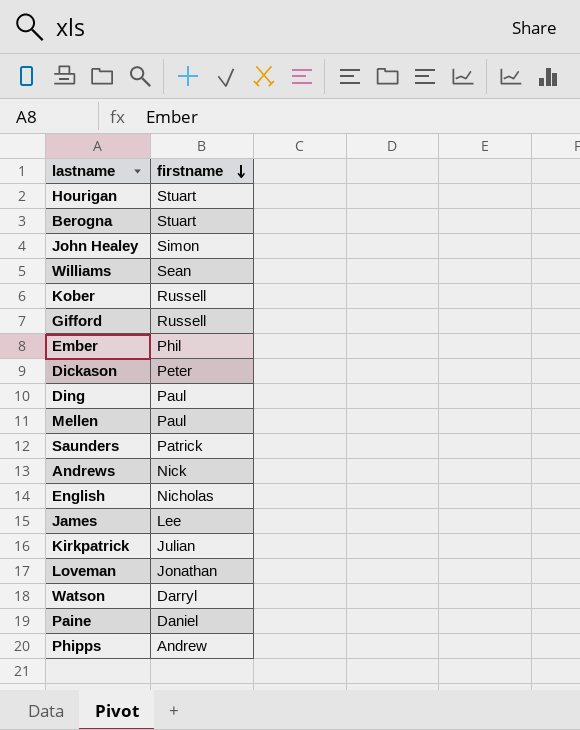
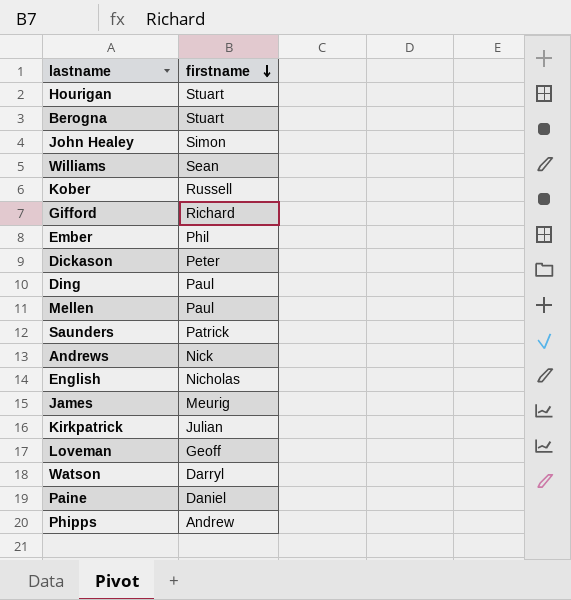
Gifford | firstname: Russell -> Richard
James | firstname: Lee -> Meurig
Loveman | firstname: Jonathan -> Geoff

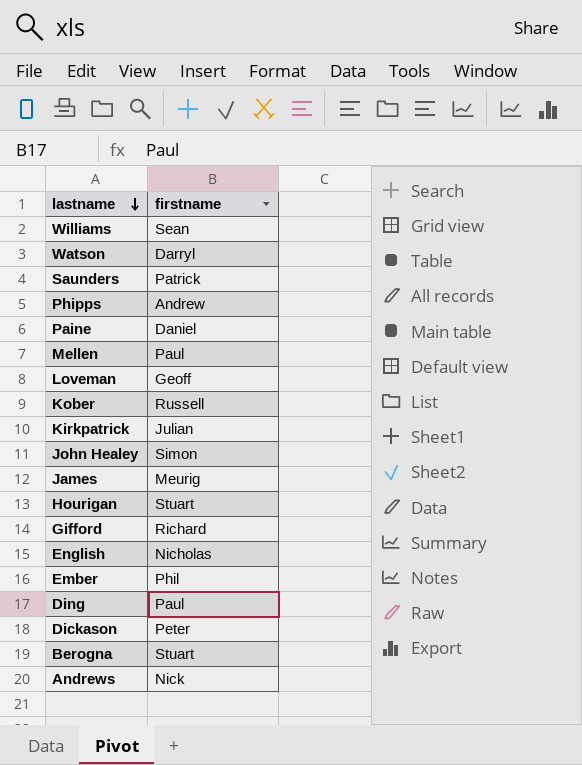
row order: firstname descending -> lastname descending

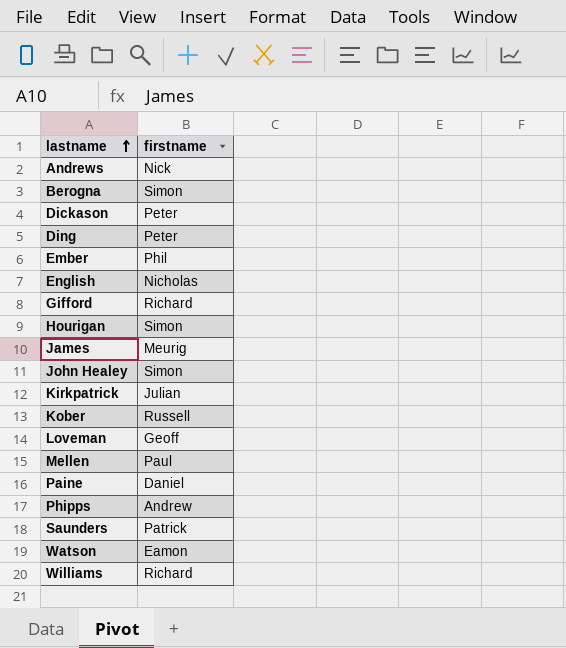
row order: lastname descending -> lastname ascending
Berogna | firstname: Stuart -> Simon
Ding | firstname: Paul -> Peter
Hourigan | firstname: Stuart -> Simon
Watson | firstname: Darryl -> Eamon
Williams | firstname: Sean -> Richard

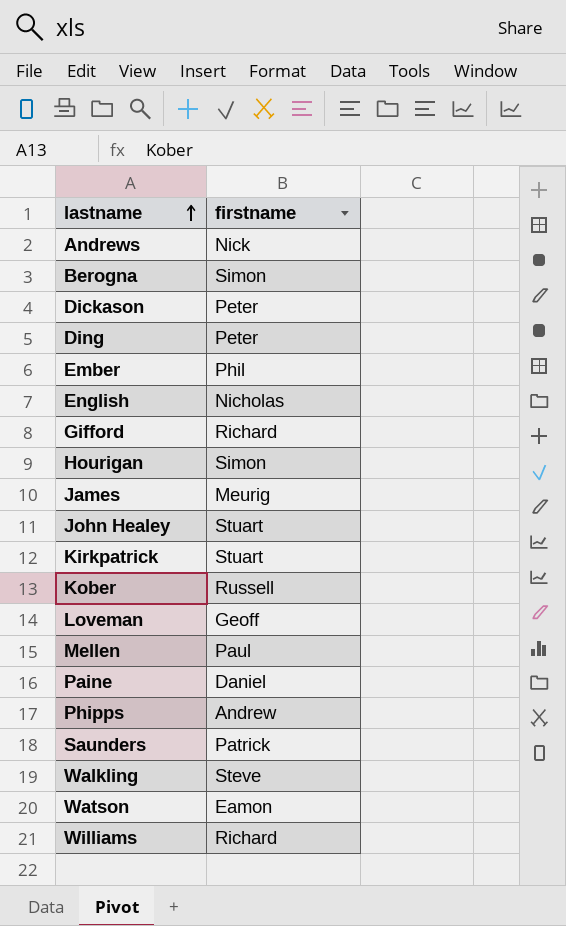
John Healey | firstname: Simon -> Stuart
Kirkpatrick | firstname: Julian -> Stuart
row Walkling: none -> Steve

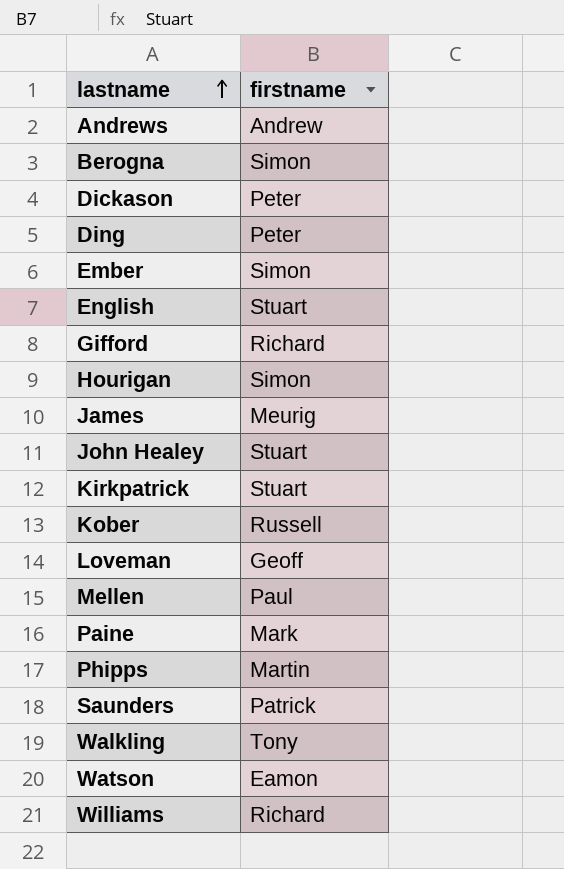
Andrews | firstname: Nick -> Andrew
Ember | firstname: Phil -> Simon
English | firstname: Nicholas -> Stuart
Paine | firstname: Daniel -> Mark
Phipps | firstname: Andrew -> Martin
Walkling | firstname: Steve -> Tony

